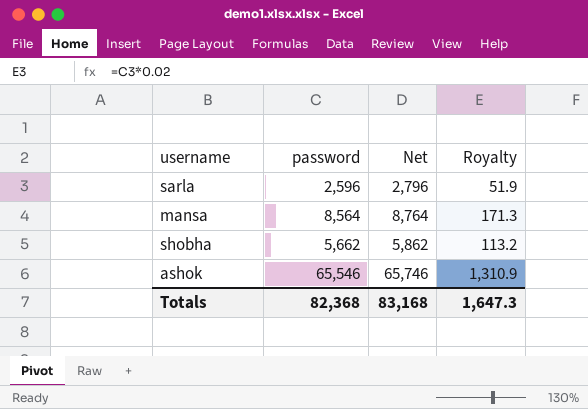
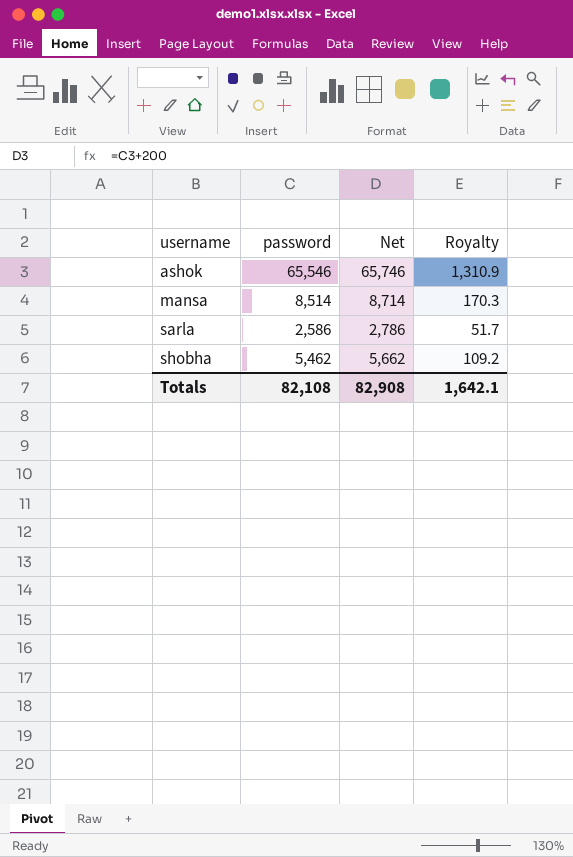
row order: none -> username ascending
mansa | password: 8,564 -> 8,514
mansa | Net: 8,764 -> 8,714
mansa | Royalty: 171.3 -> 170.3
sarla | password: 2,596 -> 2,586
sarla | Net: 2,796 -> 2,786
sarla | Royalty: 51.9 -> 51.7
shobha | password: 5,662 -> 5,462
shobha | Net: 5,862 -> 5,662
shobha | Royalty: 113.2 -> 109.2
Totals | password: 82,368 -> 82,108
Totals | Net: 83,168 -> 82,908
Totals | Royalty: 1,647.3 -> 1,642.1

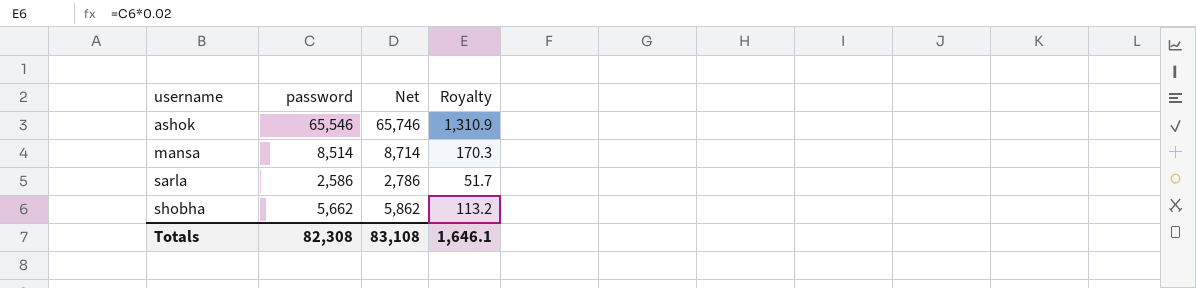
shobha | password: 5,462 -> 5,662
shobha | Net: 5,662 -> 5,862
shobha | Royalty: 109.2 -> 113.2
Totals | password: 82,108 -> 82,308
Totals | Net: 82,908 -> 83,108
Totals | Royalty: 1,642.1 -> 1,646.1

